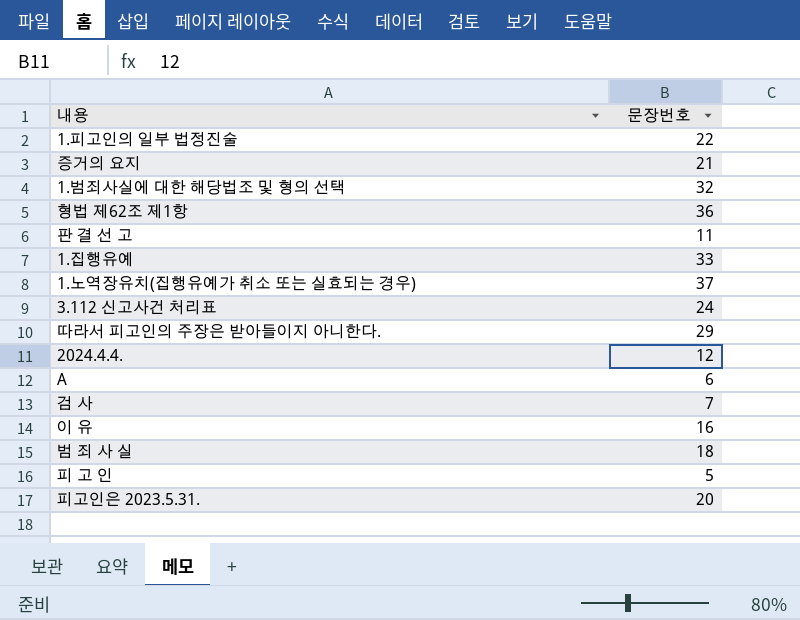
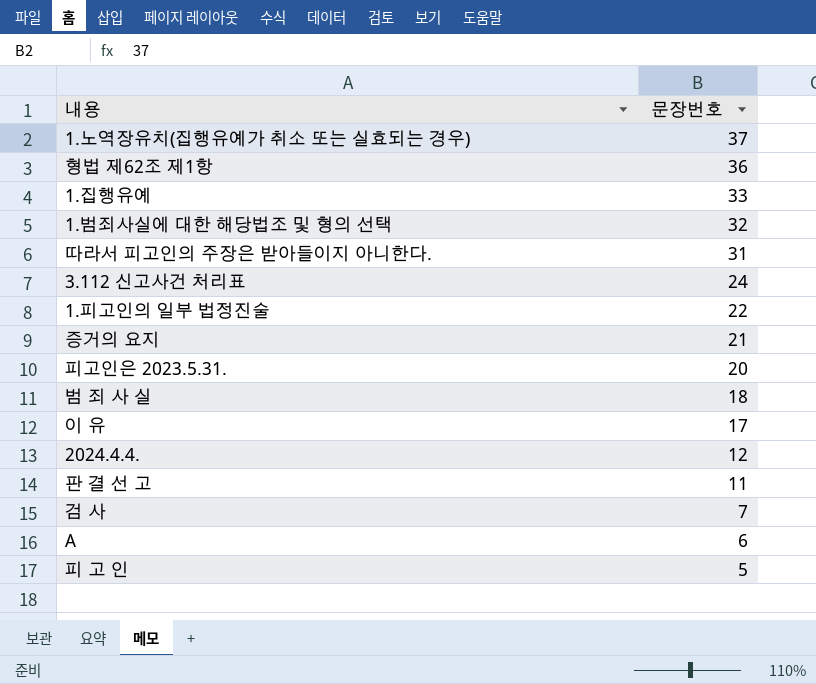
row order: none -> 문장번호 descending
따라서 피고인의 주장은 받아들이지 아니한다. | 문장번호: 29 -> 31
이 유 | 문장번호: 16 -> 17

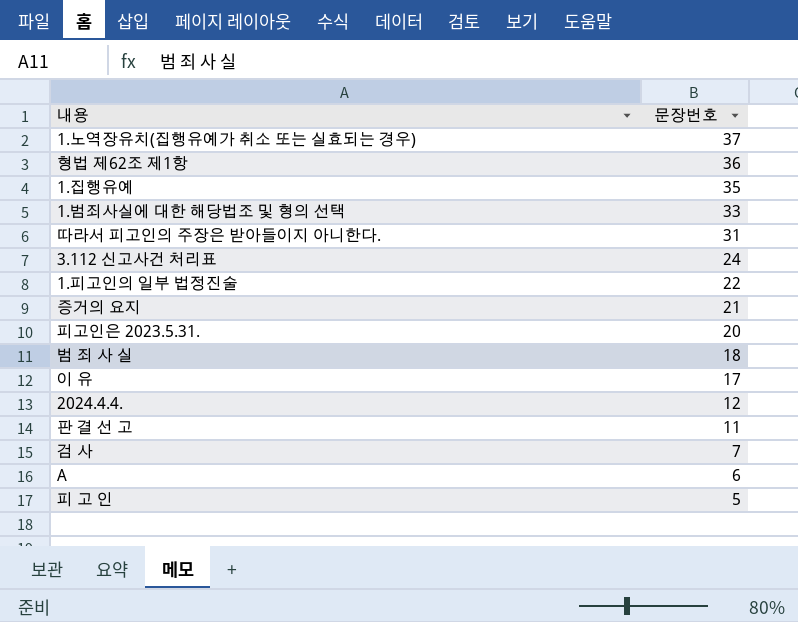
1.집행유예 | 문장번호: 33 -> 35
1.범죄사실에 대한 해당법조 및 형의 선택 | 문장번호: 32 -> 33

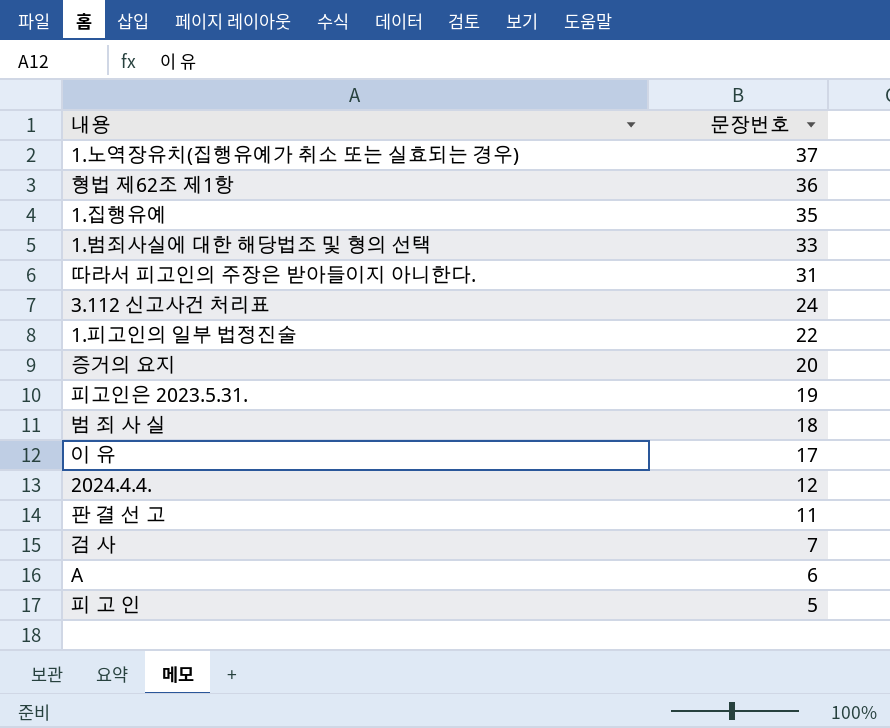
증거의 요지 | 문장번호: 21 -> 20
피고인은 2023.5.31. | 문장번호: 20 -> 19

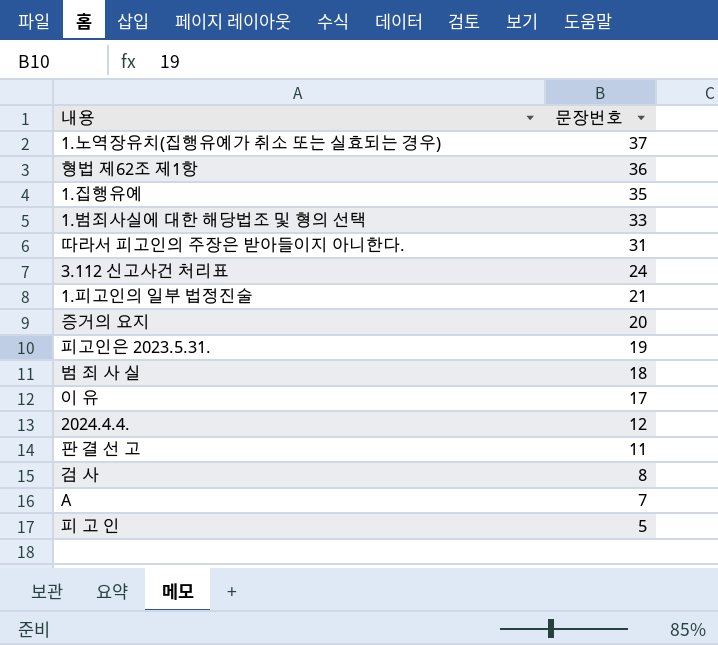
1.피고인의 일부 법정진술 | 문장번호: 22 -> 21
검 사 | 문장번호: 7 -> 8
A | 문장번호: 6 -> 7

